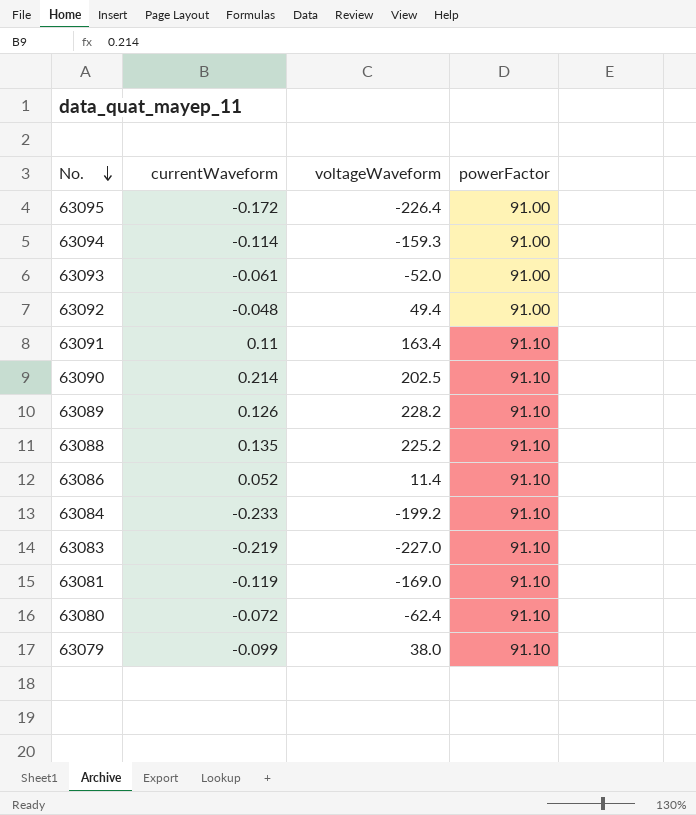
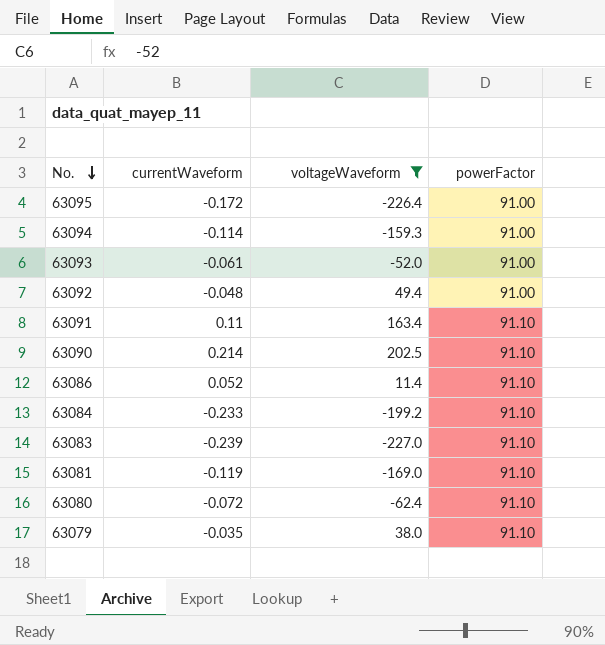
filter: none -> voltageWaveform <= 202.5
63083 | currentWaveform: -0.219 -> -0.239
63079 | currentWaveform: -0.099 -> -0.035

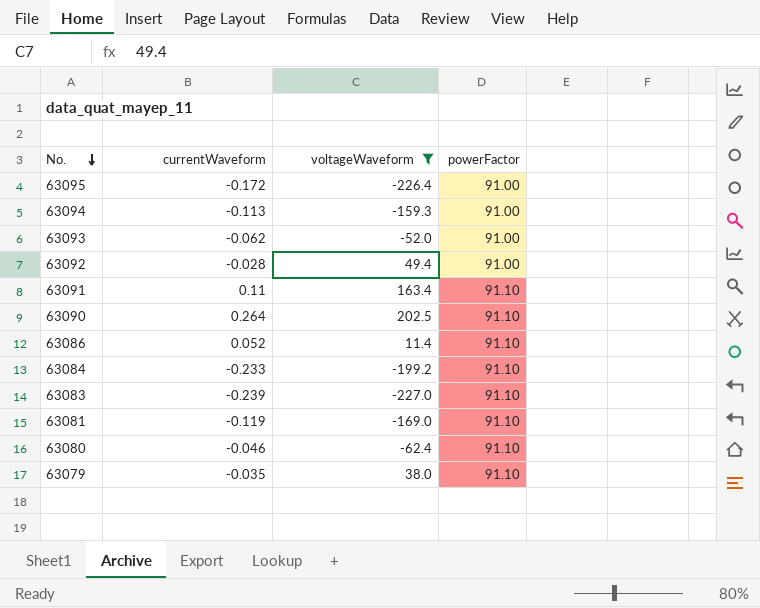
63094 | currentWaveform: -0.114 -> -0.113
63093 | currentWaveform: -0.061 -> -0.062
63092 | currentWaveform: -0.048 -> -0.028
63090 | currentWaveform: 0.214 -> 0.264
63080 | currentWaveform: -0.072 -> -0.046

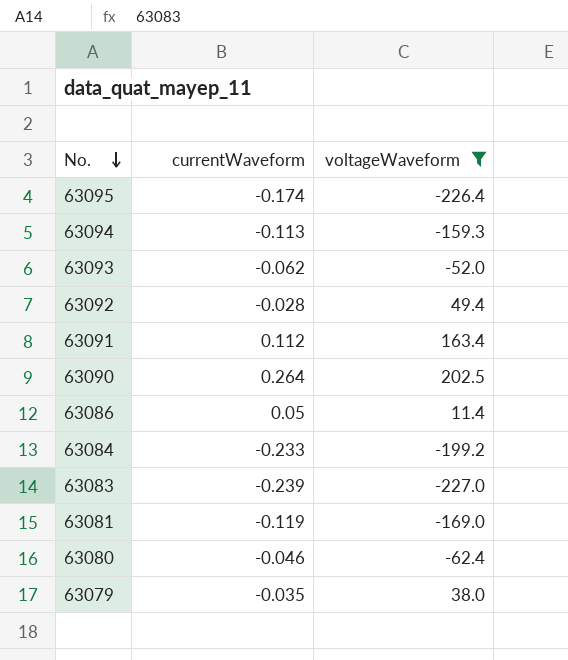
column powerFactor | position: 4 -> none
63095 | currentWaveform: -0.172 -> -0.174
63091 | currentWaveform: 0.11 -> 0.112
63086 | currentWaveform: 0.052 -> 0.05

